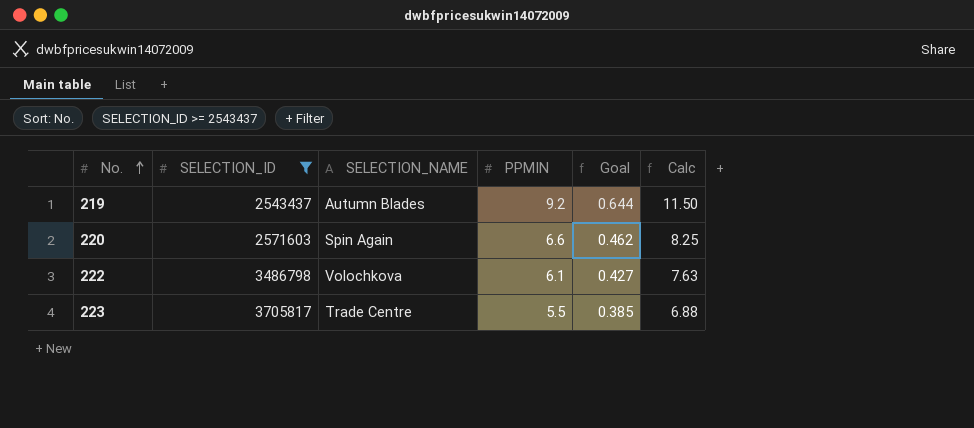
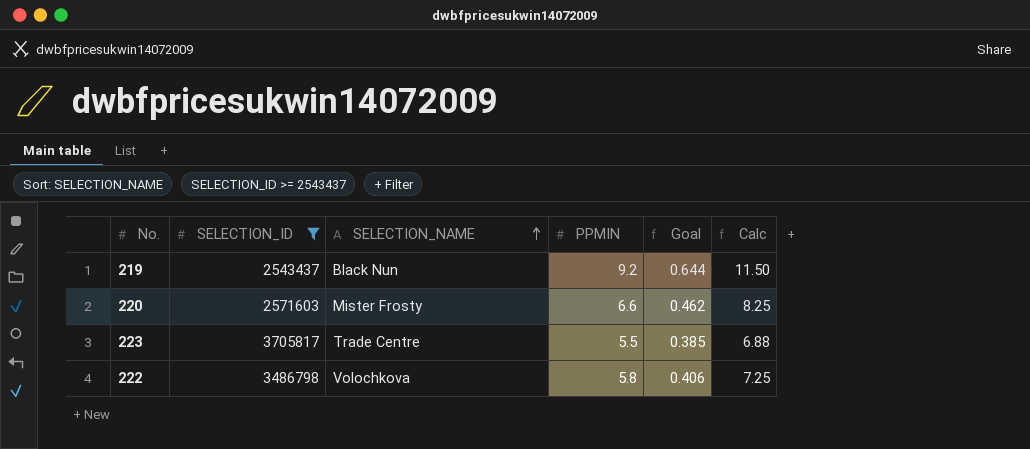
row order: No. ascending -> SELECTION_NAME ascending
219 | SELECTION_NAME: Autumn Blades -> Black Nun
220 | SELECTION_NAME: Spin Again -> Mister Frosty
222 | PPMIN: 6.1 -> 5.8
222 | Goal: 0.427 -> 0.406
222 | Calc: 7.63 -> 7.25

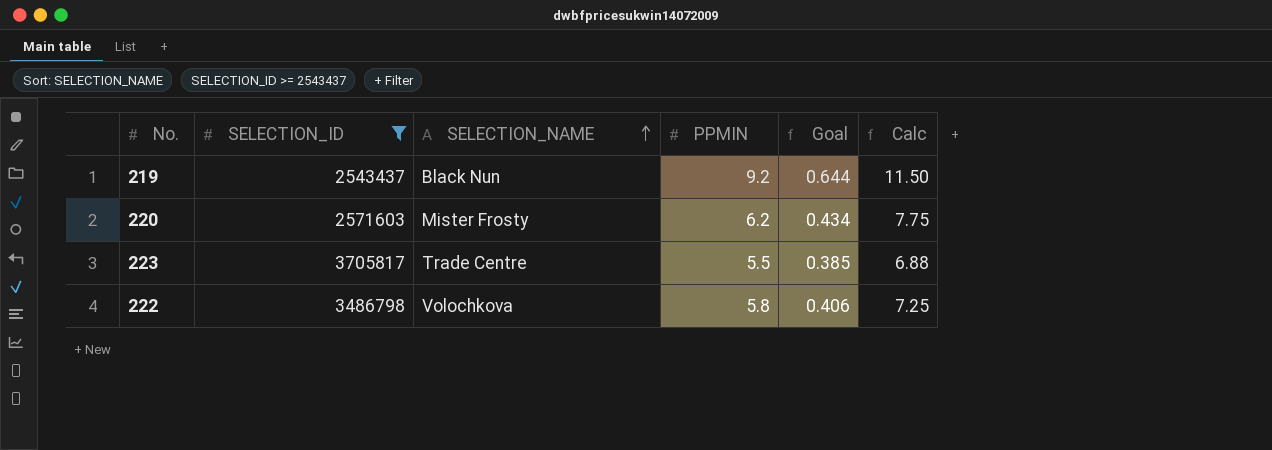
220 | PPMIN: 6.6 -> 6.2
220 | Goal: 0.462 -> 0.434
220 | Calc: 8.25 -> 7.75

